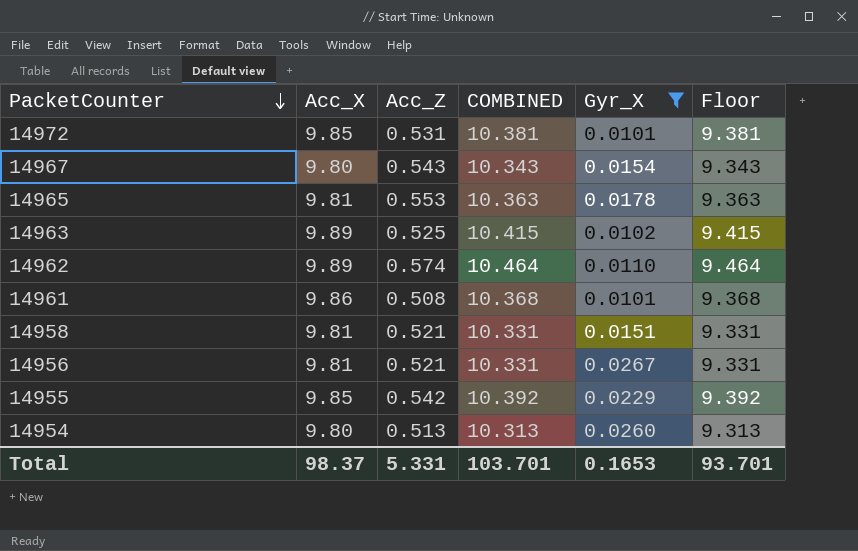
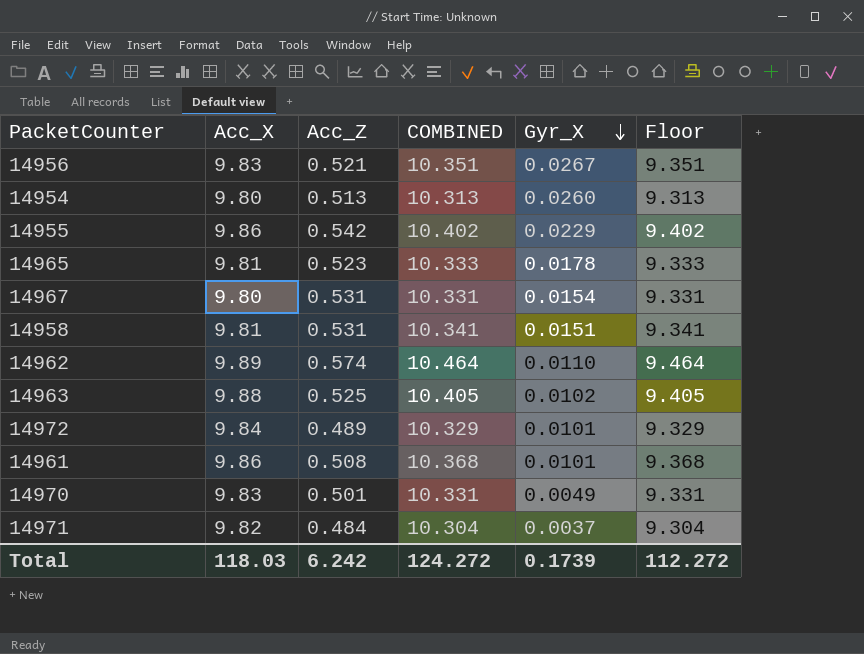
filter: Gyr_X >= 0.0101 -> none
row order: PacketCounter descending -> Gyr_X descending
14956 | Acc_X: 9.81 -> 9.83
14956 | COMBINED: 10.331 -> 10.351
14956 | Floor: 9.331 -> 9.351
14955 | Acc_X: 9.85 -> 9.86
14955 | COMBINED: 10.392 -> 10.402
14955 | Floor: 9.392 -> 9.402
14965 | Acc_Z: 0.553 -> 0.523
14965 | COMBINED: 10.363 -> 10.333
14965 | Floor: 9.363 -> 9.333
14967 | Acc_Z: 0.543 -> 0.531
14967 | COMBINED: 10.343 -> 10.331
14967 | Floor: 9.343 -> 9.331
14958 | Acc_Z: 0.521 -> 0.531
14958 | COMBINED: 10.331 -> 10.341
14958 | Floor: 9.331 -> 9.341
14963 | Acc_X: 9.89 -> 9.88
14963 | COMBINED: 10.415 -> 10.405
14963 | Floor: 9.415 -> 9.405
14972 | Acc_X: 9.85 -> 9.84
14972 | Acc_Z: 0.531 -> 0.489
14972 | COMBINED: 10.381 -> 10.329
14972 | Floor: 9.381 -> 9.329
Total | Acc_X: 98.37 -> 118.03
Total | Acc_Z: 5.331 -> 6.242
Total | COMBINED: 103.701 -> 124.272
Total | Gyr_X: 0.1653 -> 0.1739
Total | Floor: 93.701 -> 112.272

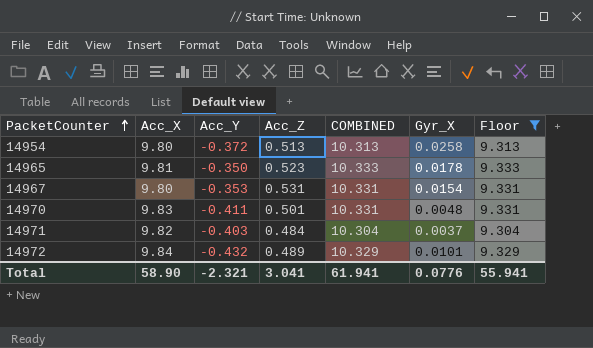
filter: none -> Floor <= 9.333
row order: Gyr_X descending -> PacketCounter ascending
column Acc_Y | position: none -> 3
14954 | Gyr_X: 0.0260 -> 0.0258
14970 | Gyr_X: 0.0049 -> 0.0048
Total | Acc_X: 118.03 -> 58.90
Total | Acc_Z: 6.242 -> 3.041
Total | COMBINED: 124.272 -> 61.941
Total | Gyr_X: 0.1739 -> 0.0776
Total | Floor: 112.272 -> 55.941

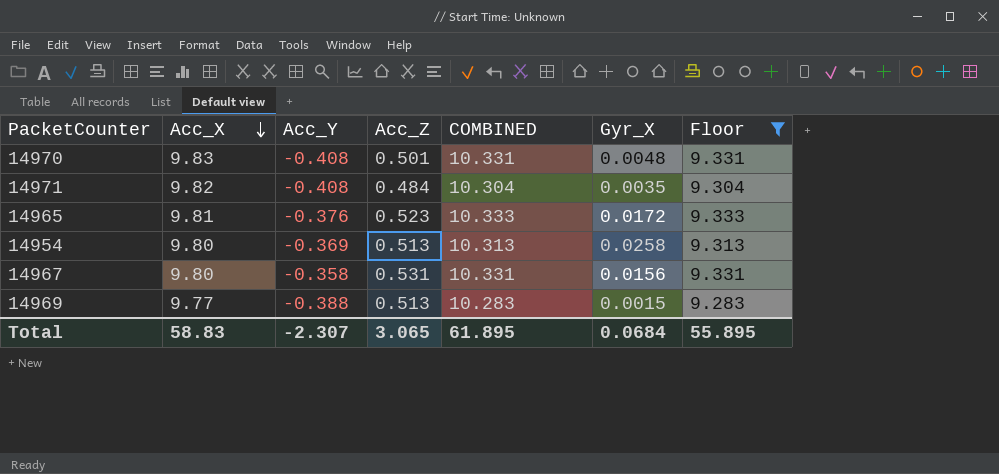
row order: PacketCounter ascending -> Acc_X descending
row 14972: 9.84 | -0.432 | 0.489 | 10.329 | 0.0101 | 9.329 -> none
14970 | Acc_Y: -0.411 -> -0.408
14971 | Acc_Y: -0.403 -> -0.408
14971 | Gyr_X: 0.0037 -> 0.0035
14965 | Acc_Y: -0.350 -> -0.376
14965 | Gyr_X: 0.0178 -> 0.0172
14954 | Acc_Y: -0.372 -> -0.369
14967 | Acc_Y: -0.353 -> -0.358
14967 | Gyr_X: 0.0154 -> 0.0156
row 14969: none -> 9.77 | -0.388 | 0.513 | 10.283 | 0.0015 | 9.283
Total | Acc_X: 58.90 -> 58.83
Total | Acc_Y: -2.321 -> -2.307
Total | Acc_Z: 3.041 -> 3.065
Total | COMBINED: 61.941 -> 61.895
Total | Gyr_X: 0.0776 -> 0.0684
Total | Floor: 55.941 -> 55.895

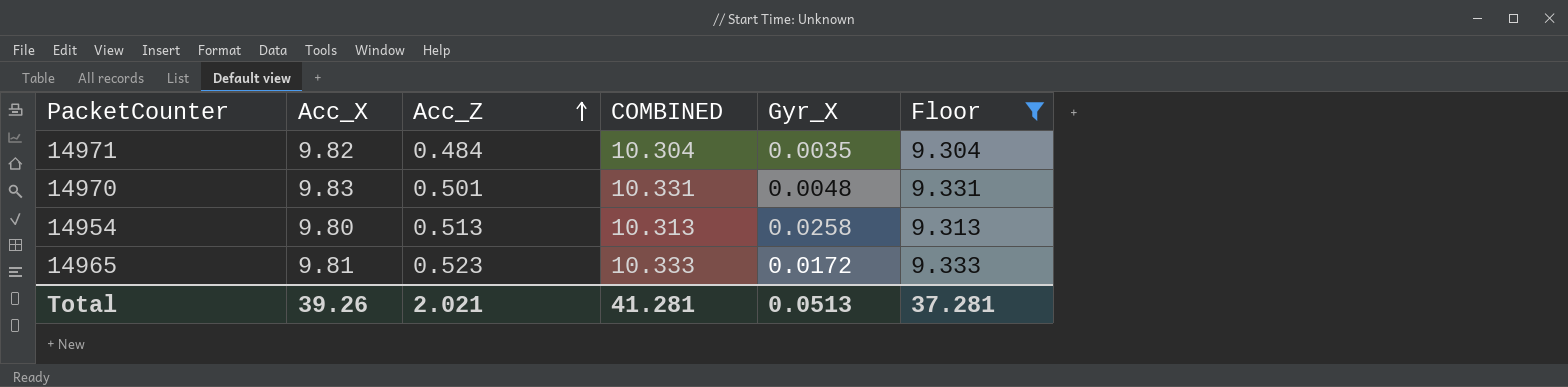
row order: Acc_X descending -> Acc_Z ascending
column Acc_Y | position: 3 -> none
row 14967: 9.80 | -0.358 | 0.531 | 10.331 | 0.0156 | 9.331 -> none
row 14969: 9.77 | -0.388 | 0.513 | 10.283 | 0.0015 | 9.283 -> none
Total | Acc_X: 58.83 -> 39.26
Total | Acc_Z: 3.065 -> 2.021
Total | COMBINED: 61.895 -> 41.281
Total | Gyr_X: 0.0684 -> 0.0513
Total | Floor: 55.895 -> 37.281

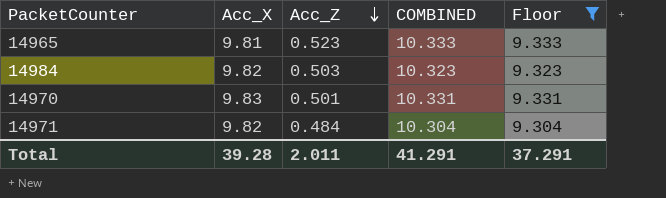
row order: Acc_Z ascending -> Acc_Z descending
column Gyr_X | position: 5 -> none
row 14954: 9.80 | 0.513 | 10.313 | 0.0258 | 9.313 -> none
row 14984: none -> 9.82 | 0.503 | 10.323 | 9.323
Total | Acc_X: 39.26 -> 39.28
Total | Acc_Z: 2.021 -> 2.011
Total | COMBINED: 41.281 -> 41.291
Total | Floor: 37.281 -> 37.291

